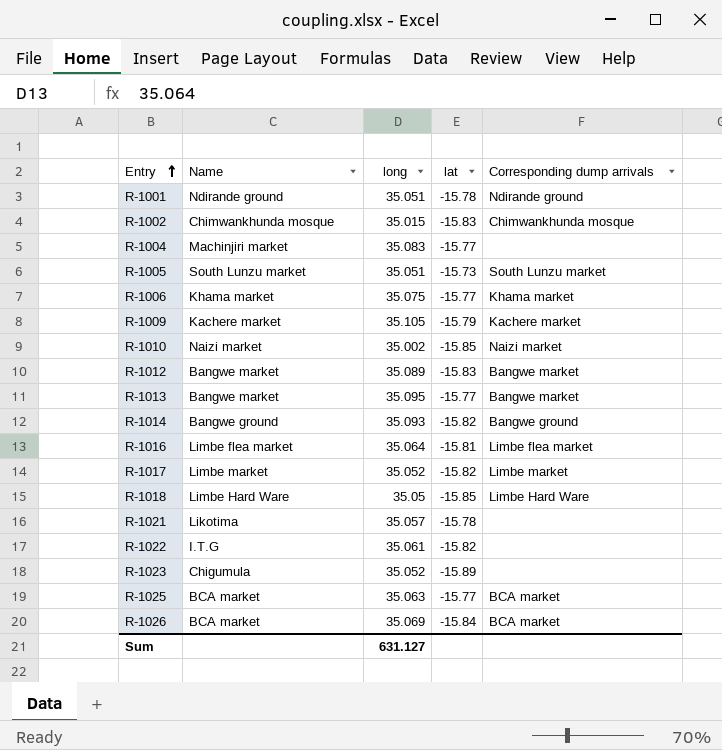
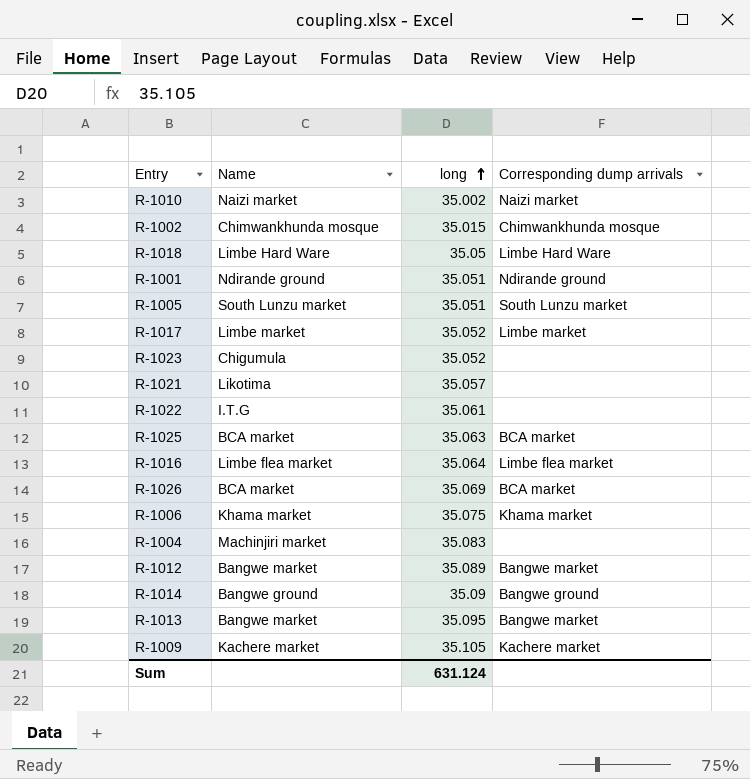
row order: Entry ascending -> long ascending
column lat | position: 4 -> none
R-1014 | long: 35.093 -> 35.09
Sum | long: 631.127 -> 631.124

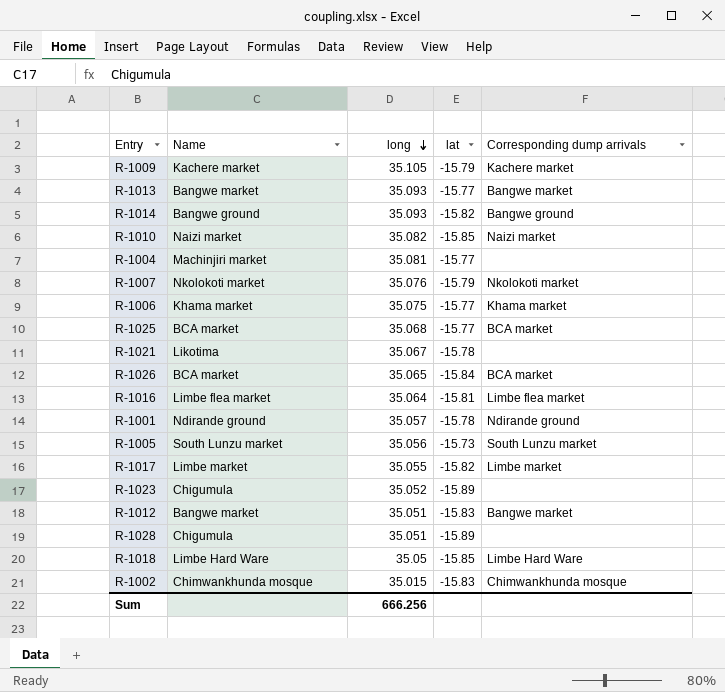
row order: long ascending -> long descending
column lat | position: none -> 4
row R-1022: I.T.G | 35.061 | none -> none
R-1013 | long: 35.095 -> 35.093
R-1014 | long: 35.09 -> 35.093
R-1010 | long: 35.002 -> 35.082
R-1004 | long: 35.083 -> 35.081
row R-1007: none -> Nkolokoti market | 35.076 | -15.79 | Nkolokoti market
R-1025 | long: 35.063 -> 35.068
R-1021 | long: 35.057 -> 35.067
R-1026 | long: 35.069 -> 35.065
R-1001 | long: 35.051 -> 35.057
R-1005 | long: 35.051 -> 35.056
R-1017 | long: 35.052 -> 35.055
R-1012 | long: 35.089 -> 35.051
row R-1028: none -> Chigumula | 35.051 | -15.89 | none
Sum | long: 631.124 -> 666.256

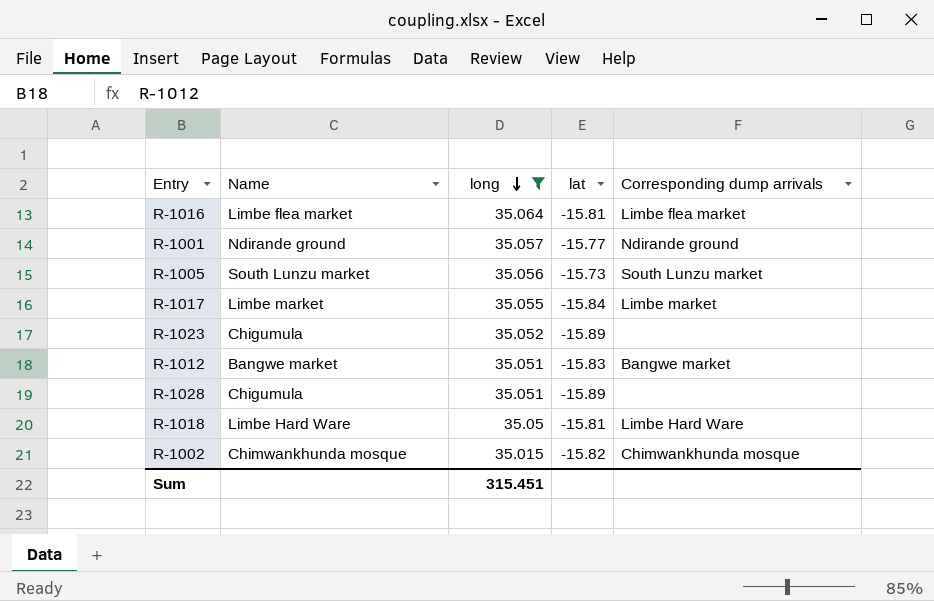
filter: none -> long <= 35.064
R-1001 | lat: -15.78 -> -15.77
R-1017 | lat: -15.82 -> -15.84
R-1018 | lat: -15.85 -> -15.81
R-1002 | lat: -15.83 -> -15.82
Sum | long: 666.256 -> 315.451

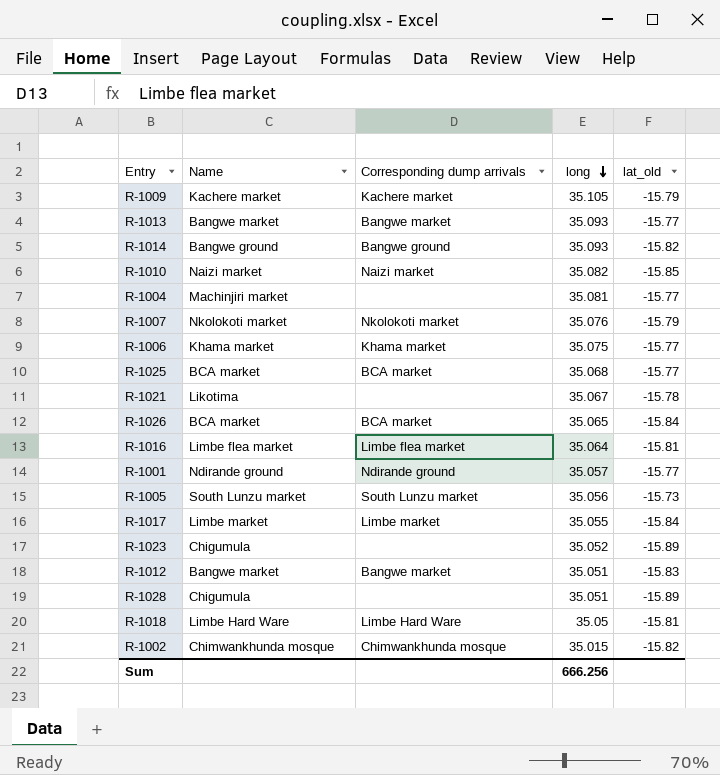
filter: long <= 35.064 -> none
column Corresponding dump arrivals | position: 5 -> 3
column name: lat -> lat_old
Sum | long: 315.451 -> 666.256

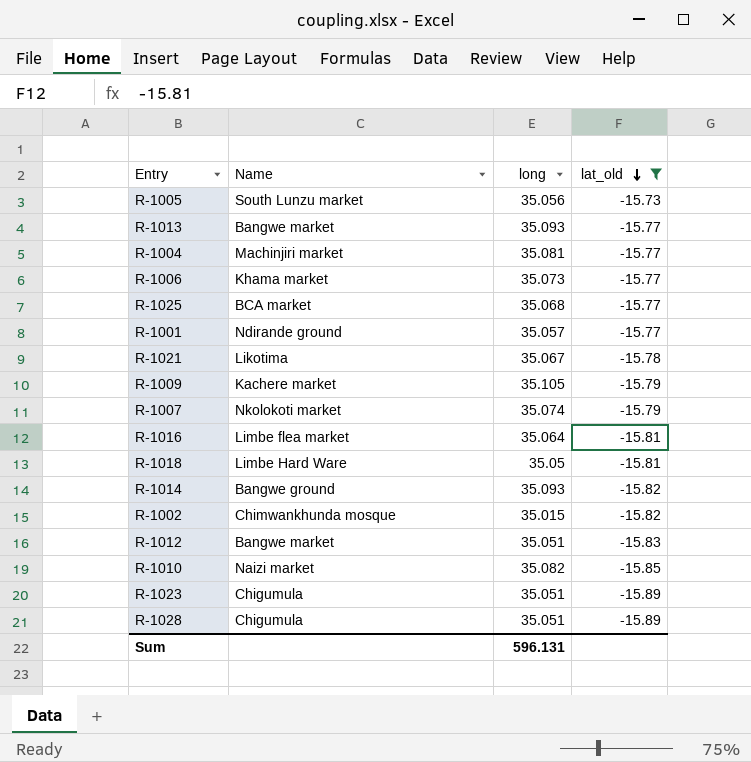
filter: none -> lat_old != -15.84
row order: long descending -> lat_old descending
column Corresponding dump arrivals | position: 3 -> none
R-1006 | long: 35.075 -> 35.073
R-1007 | long: 35.076 -> 35.074
R-1023 | long: 35.052 -> 35.051
Sum | long: 666.256 -> 596.131

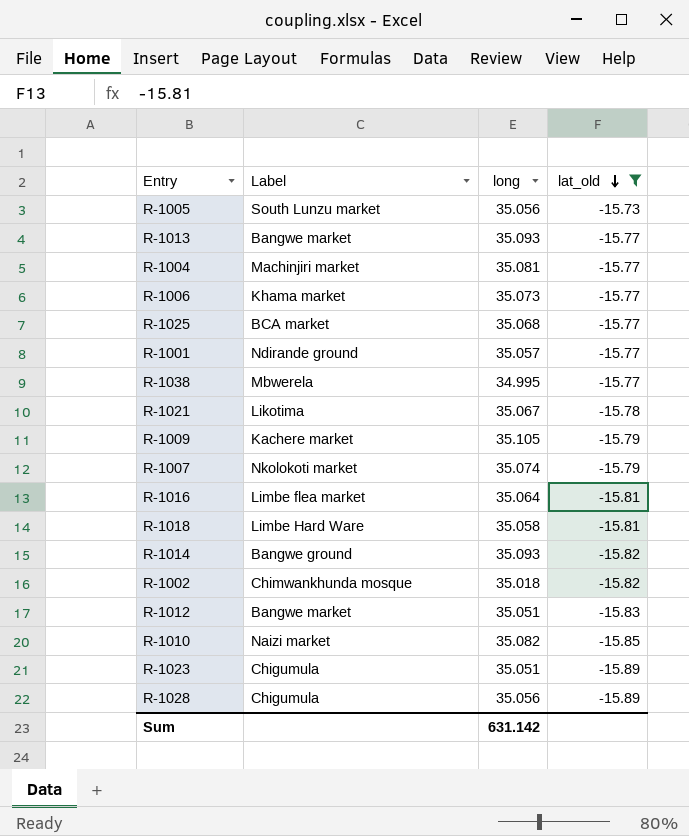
column name: Name -> Label
row R-1038: none -> Mbwerela | 34.995 | -15.77
R-1018 | long: 35.05 -> 35.058
R-1002 | long: 35.015 -> 35.018
R-1028 | long: 35.051 -> 35.056
Sum | long: 596.131 -> 631.142

